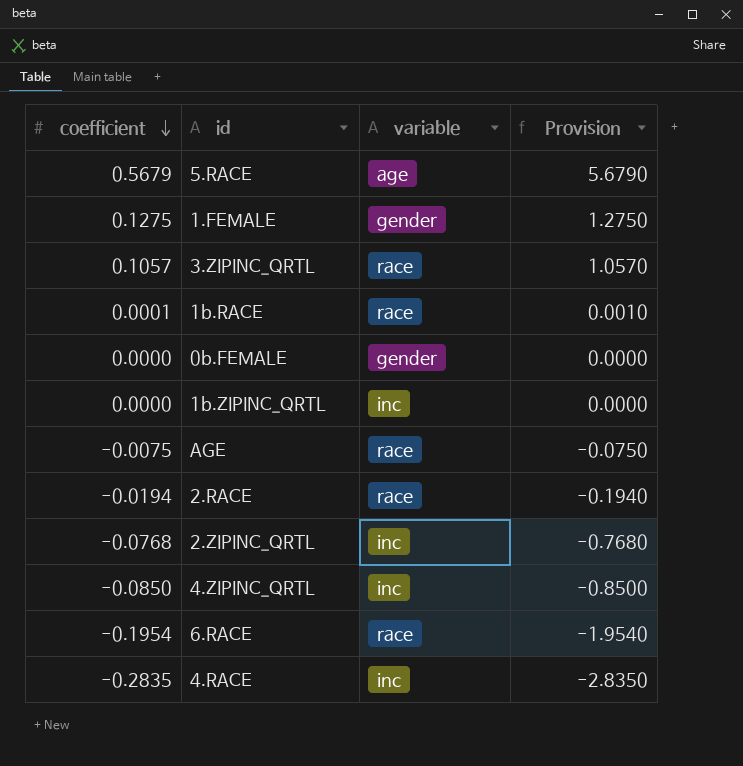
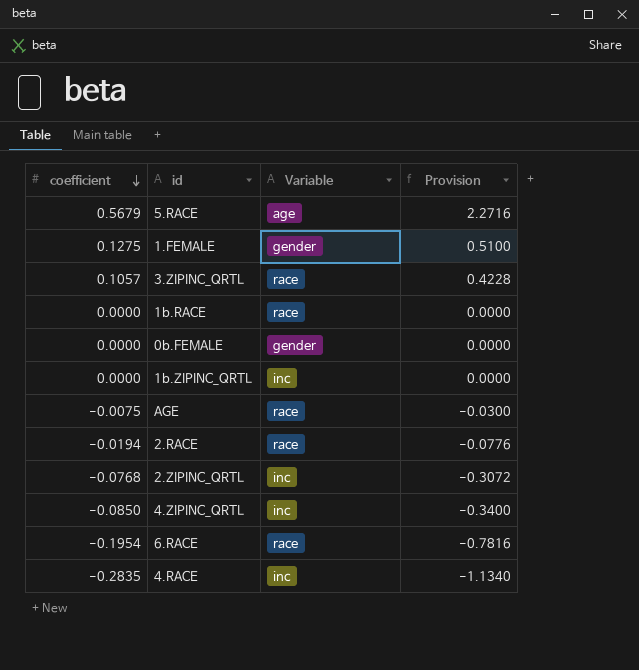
column name: variable -> Variable
column Provision | formula: [coefficient] * 10 -> [coefficient] * 4
1b.RACE | coefficient: 0.0001 -> 0.0000

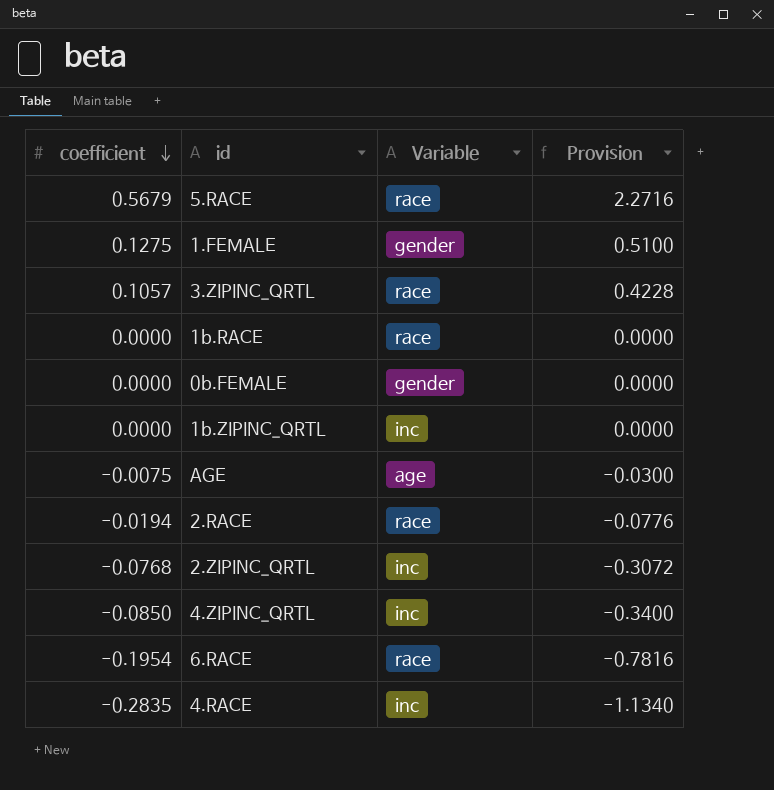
5.RACE | Variable: age -> race
AGE | Variable: race -> age

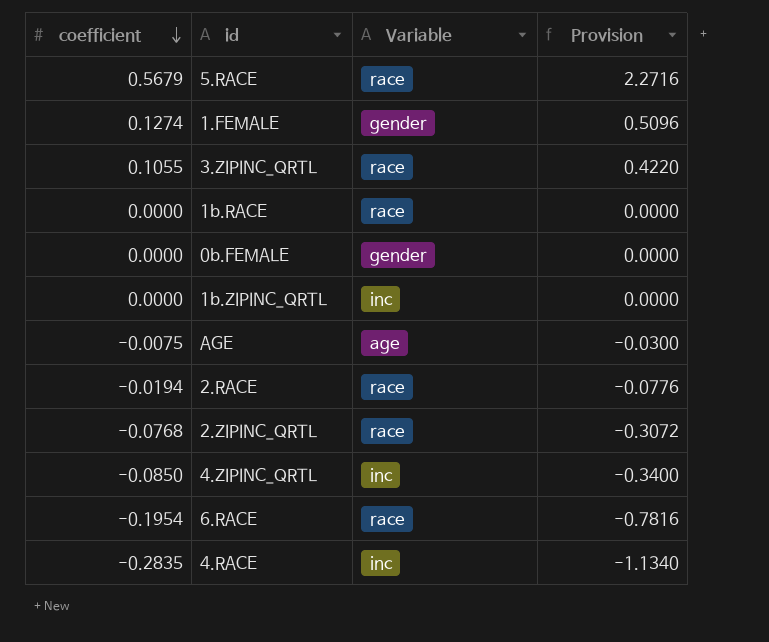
1.FEMALE | coefficient: 0.1275 -> 0.1274
1.FEMALE | Provision: 0.5100 -> 0.5096
3.ZIPINC_QRTL | coefficient: 0.1057 -> 0.1055
3.ZIPINC_QRTL | Provision: 0.4228 -> 0.4220
2.ZIPINC_QRTL | Variable: inc -> race

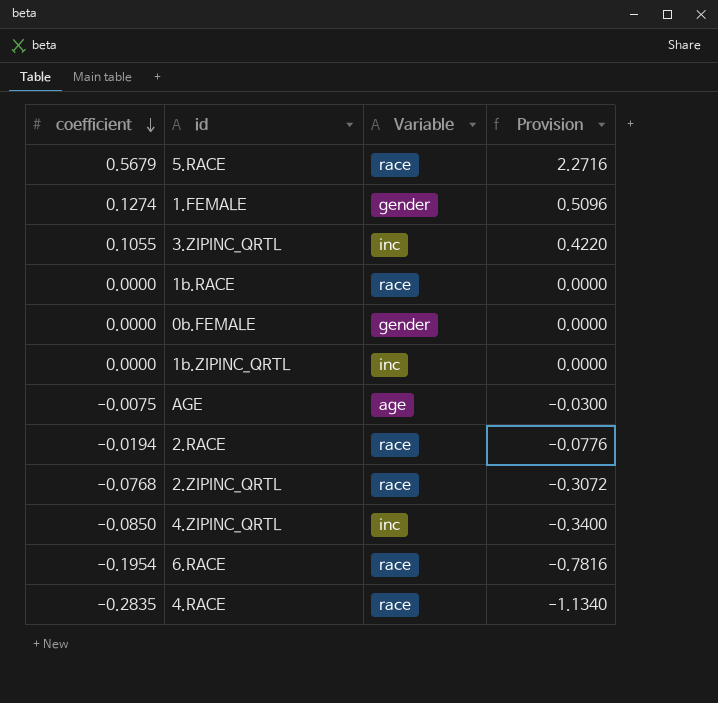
3.ZIPINC_QRTL | Variable: race -> inc
4.RACE | Variable: inc -> race

